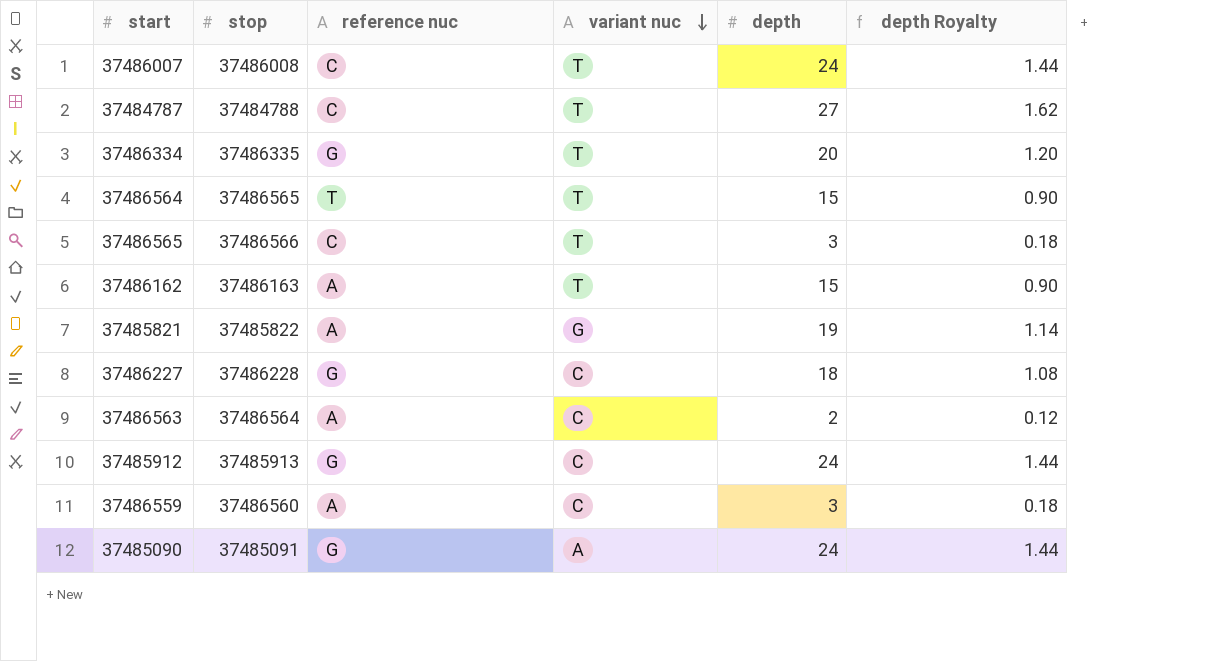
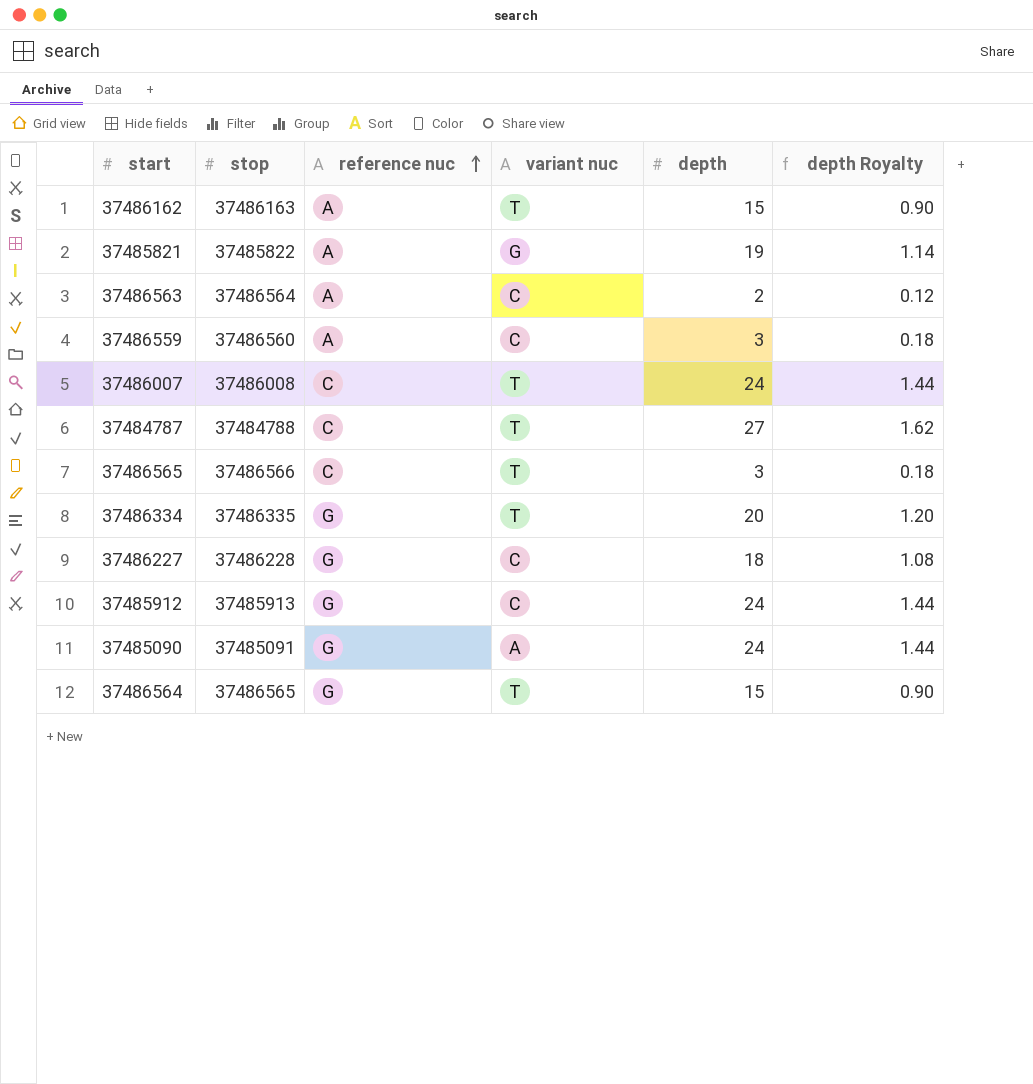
row order: variant nuc descending -> reference nuc ascending
37486564 | reference nuc: T -> G

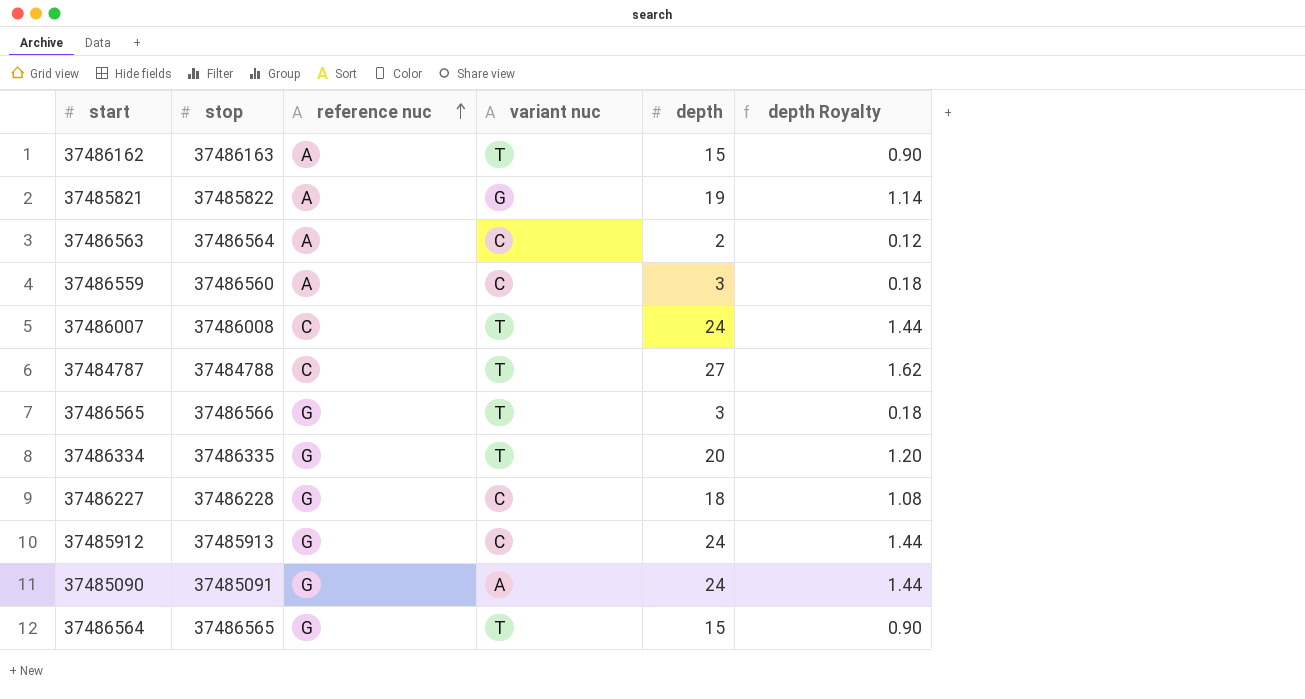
37486565 | reference nuc: C -> G

